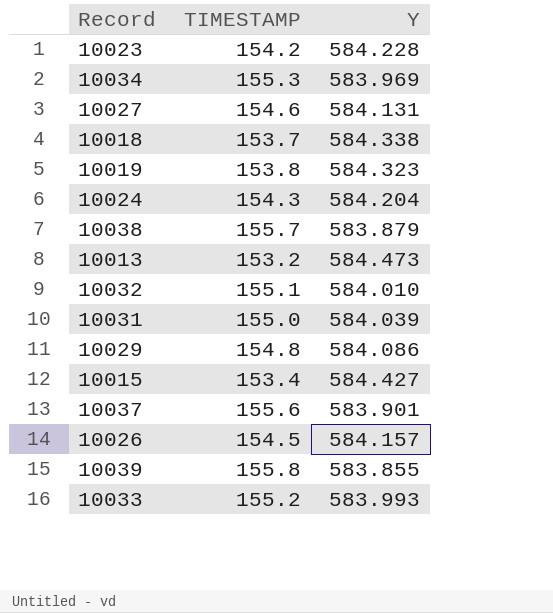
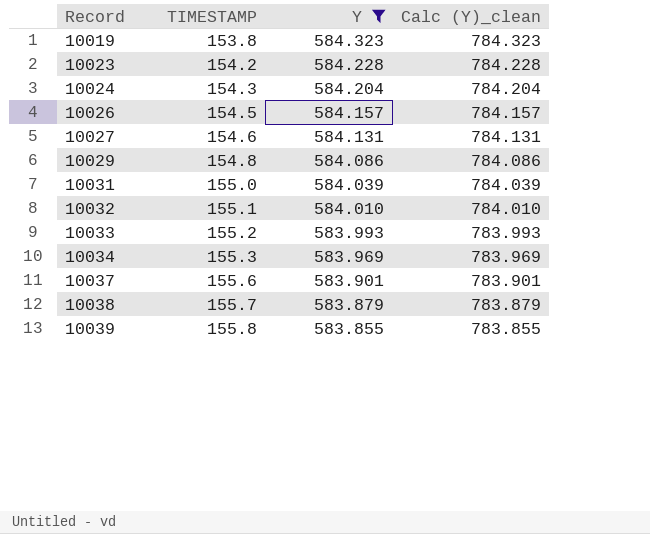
filter: none -> Y <= 584.323
row order: none -> Record ascending
column Calc (Y)_clean | formula: none -> [Y] + 200

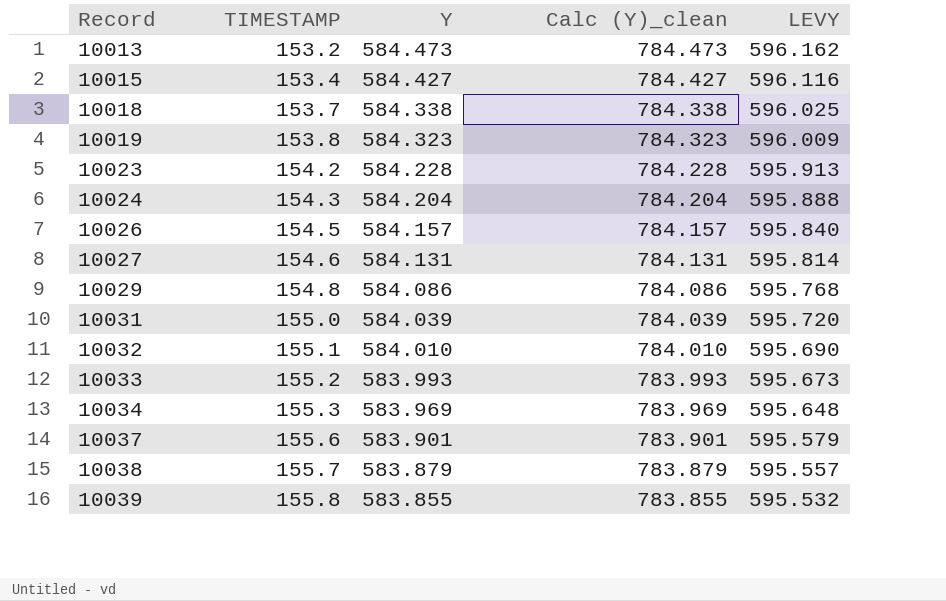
filter: Y <= 584.323 -> none
column LEVY | formula: none -> [Y] * 1.02

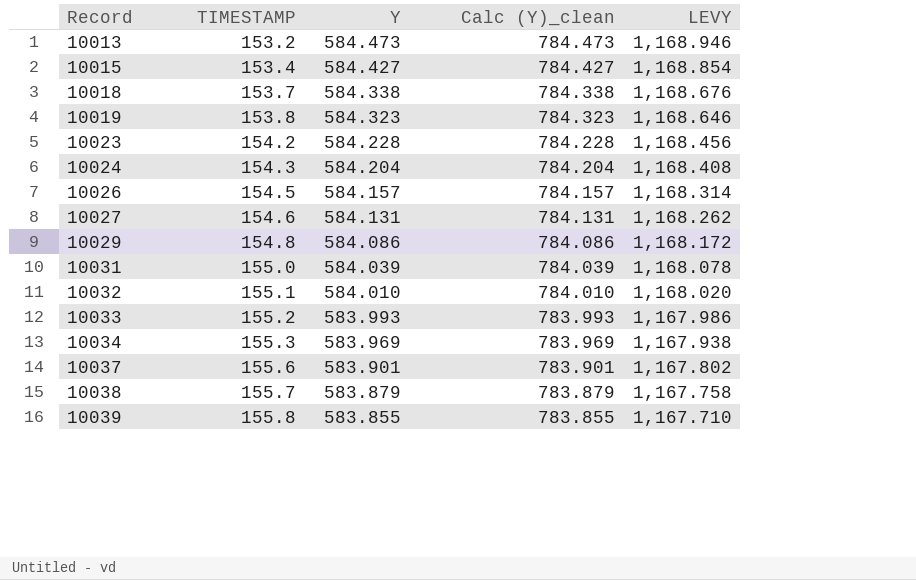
column LEVY | formula: [Y] * 1.02 -> [Y] * 2

